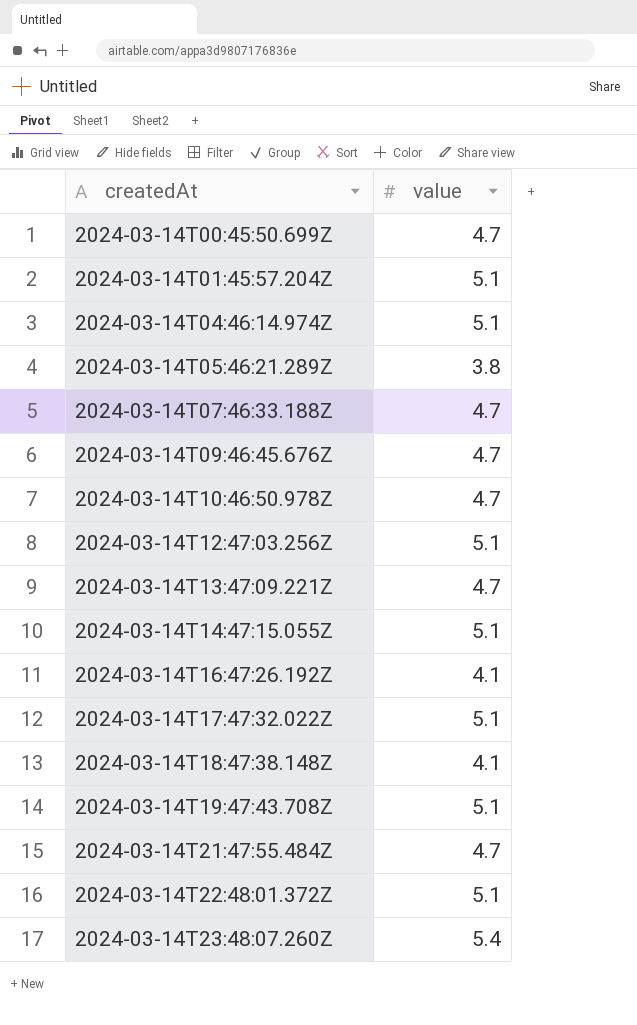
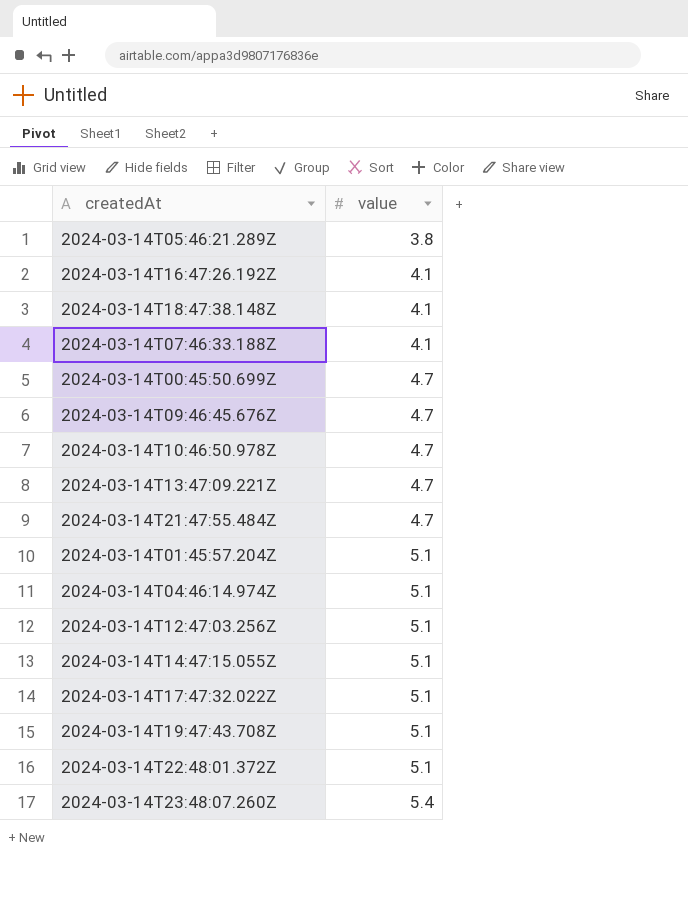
row order: createdAt ascending -> value ascending
2024-03-14T07:46:33.188Z | value: 4.7 -> 4.1

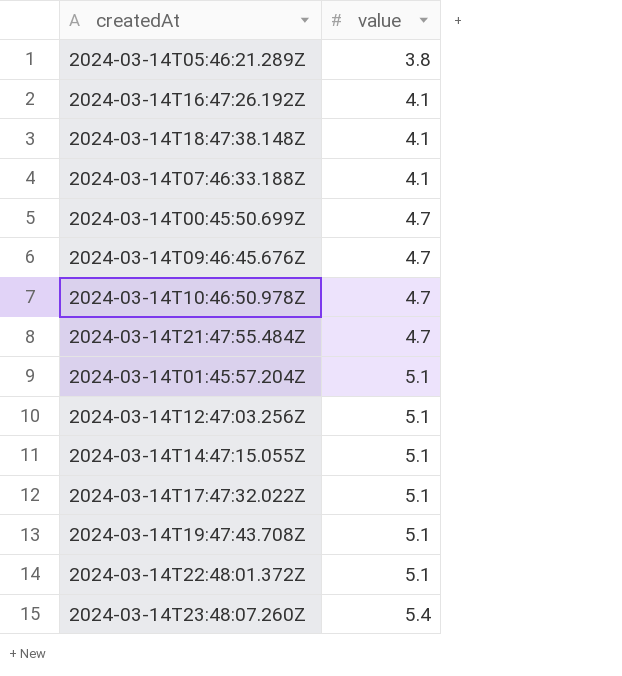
row 2024-03-14T13:47:09.221Z: 4.7 -> none
row 2024-03-14T04:46:14.974Z: 5.1 -> none

